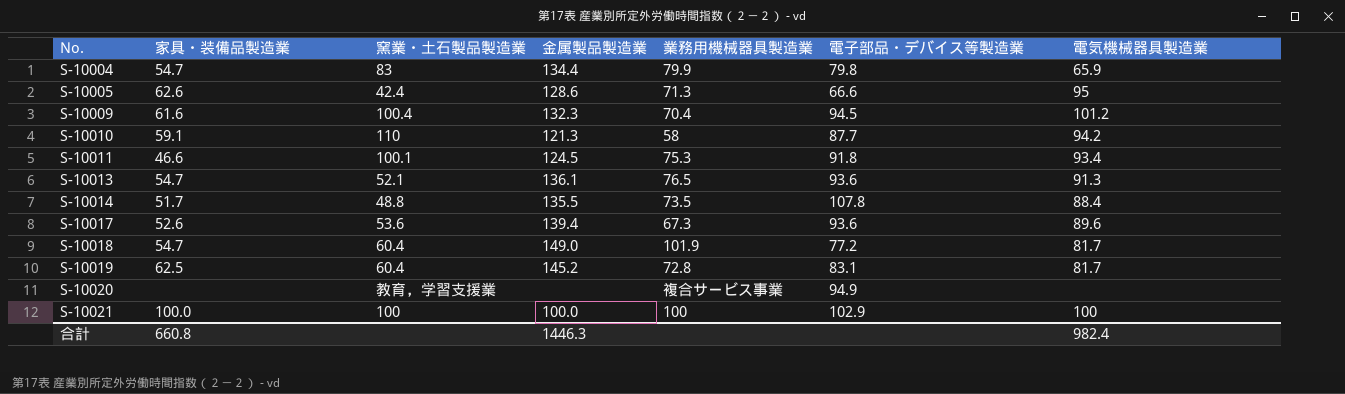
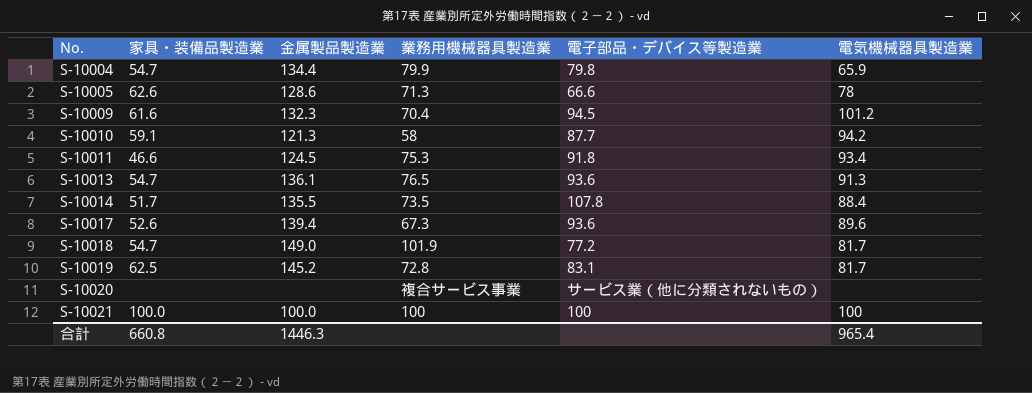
column 窯業・土石製品製造業 | position: 3 -> none
S-10005 | 電気機械器具製造業: 95 -> 78
S-10020 | 電子部品・デバイス等製造業: 94.9 -> サービス業（他に分類されないもの）
S-10021 | 電子部品・デバイス等製造業: 102.9 -> 100
合計 | 電気機械器具製造業: 982.4 -> 965.4

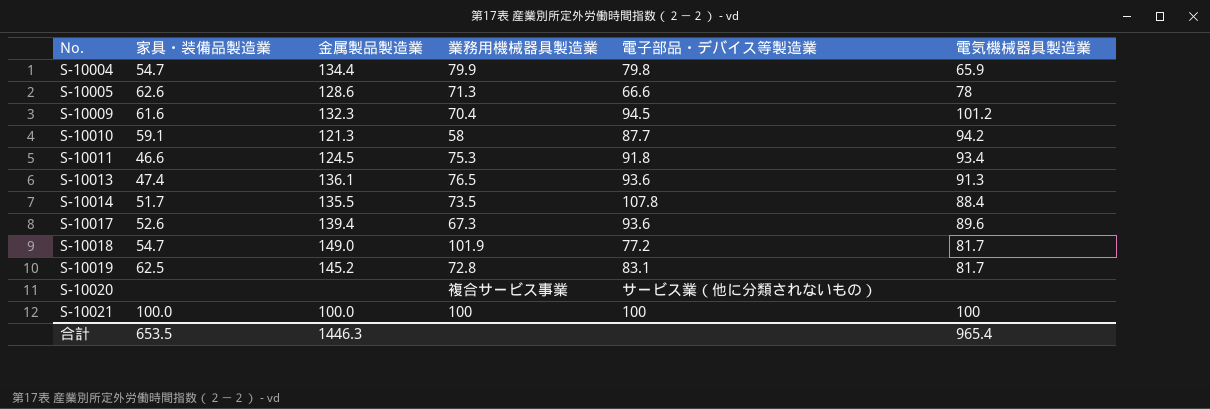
S-10013 | 家具・装備品製造業: 54.7 -> 47.4
合計 | 家具・装備品製造業: 660.8 -> 653.5

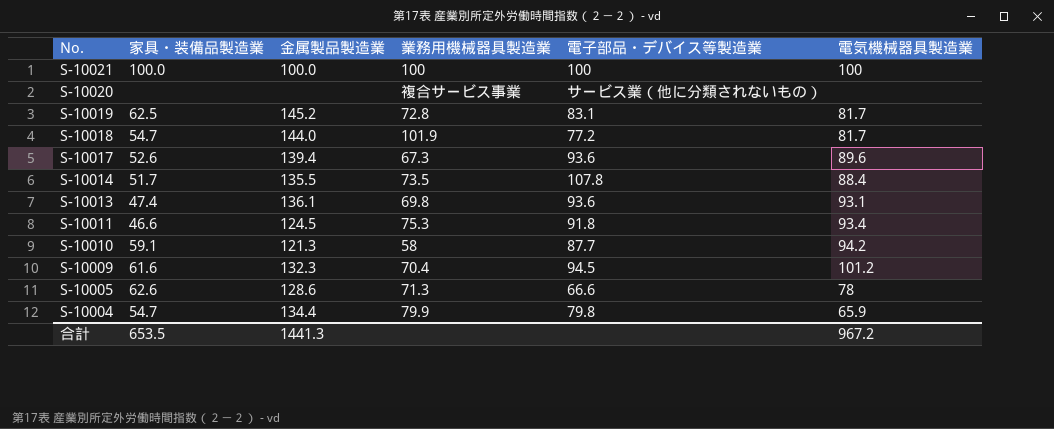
row order: No. ascending -> No. descending
S-10018 | 金属製品製造業: 149.0 -> 144.0
S-10013 | 業務用機械器具製造業: 76.5 -> 69.8
S-10013 | 電気機械器具製造業: 91.3 -> 93.1
合計 | 金属製品製造業: 1446.3 -> 1441.3
合計 | 電気機械器具製造業: 965.4 -> 967.2

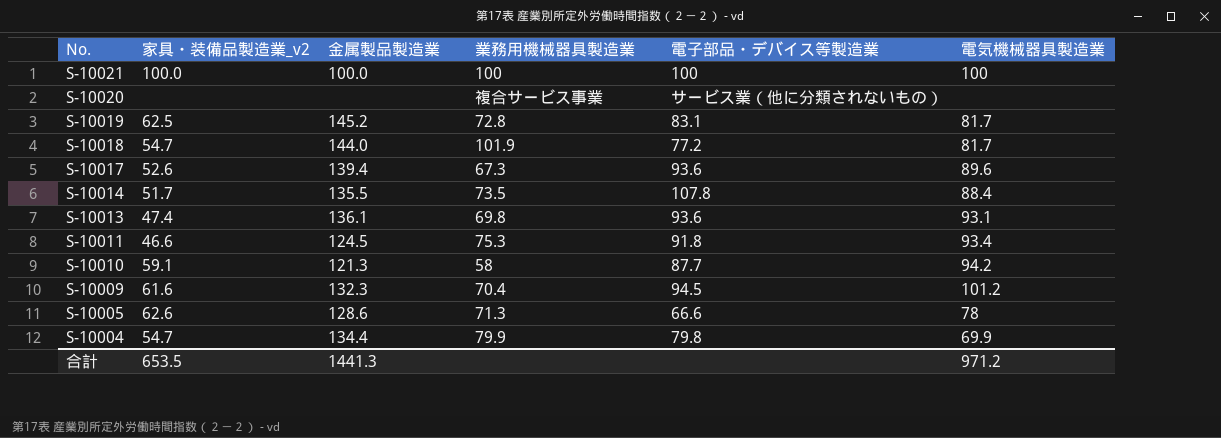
column name: 家具・装備品製造業 -> 家具・装備品製造業_v2
S-10004 | 電気機械器具製造業: 65.9 -> 69.9
合計 | 電気機械器具製造業: 967.2 -> 971.2

